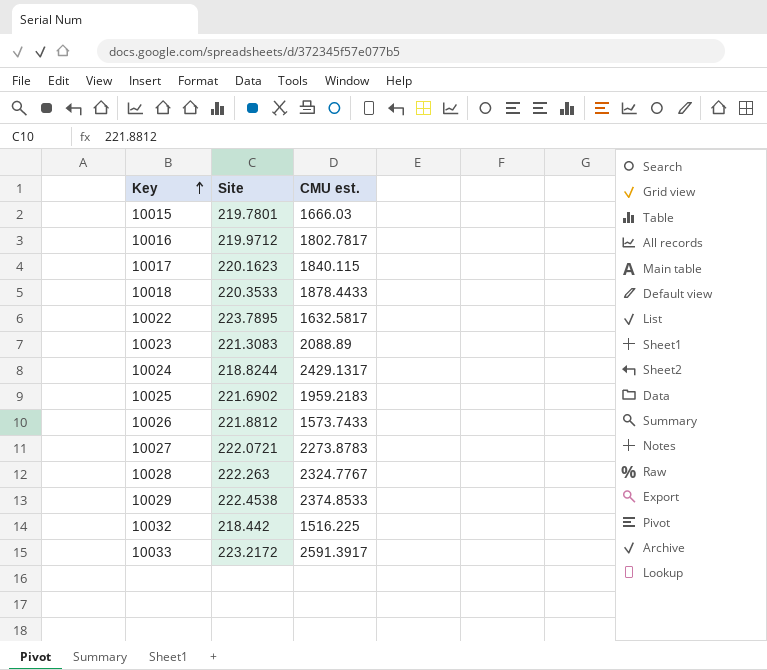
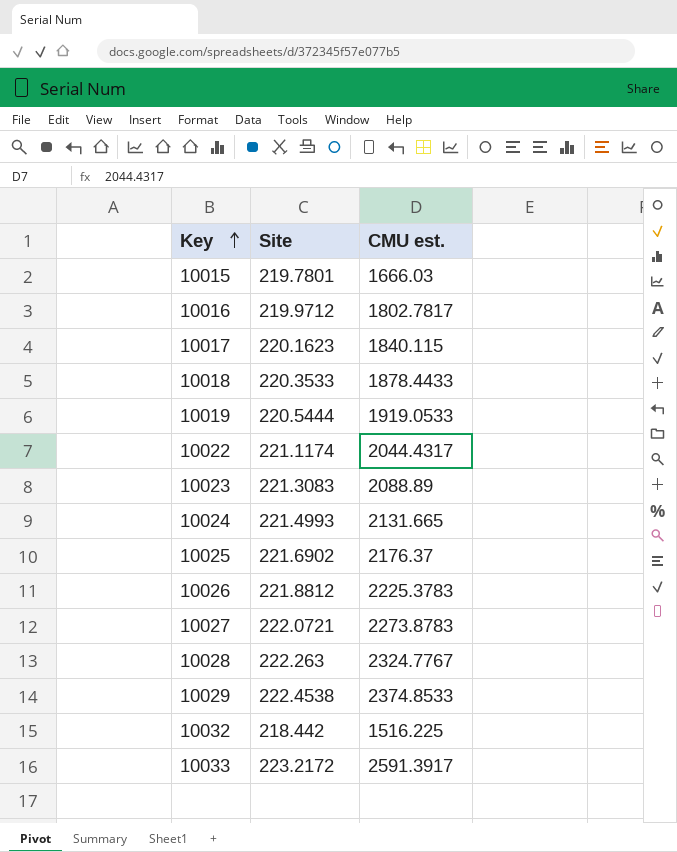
row 10019: none -> 220.5444 | 1919.0533
10022 | Site: 223.7895 -> 221.1174
10022 | CMU est.: 1632.5817 -> 2044.4317
10024 | Site: 218.8244 -> 221.4993
10024 | CMU est.: 2429.1317 -> 2131.665
10025 | CMU est.: 1959.2183 -> 2176.37
10026 | CMU est.: 1573.7433 -> 2225.3783

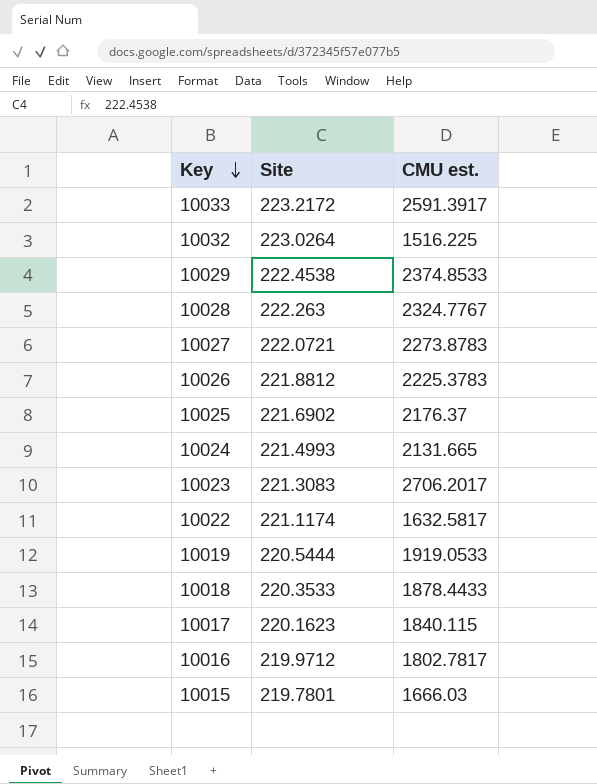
row order: Key ascending -> Key descending
10032 | Site: 218.442 -> 223.0264
10023 | CMU est.: 2088.89 -> 2706.2017
10022 | CMU est.: 2044.4317 -> 1632.5817

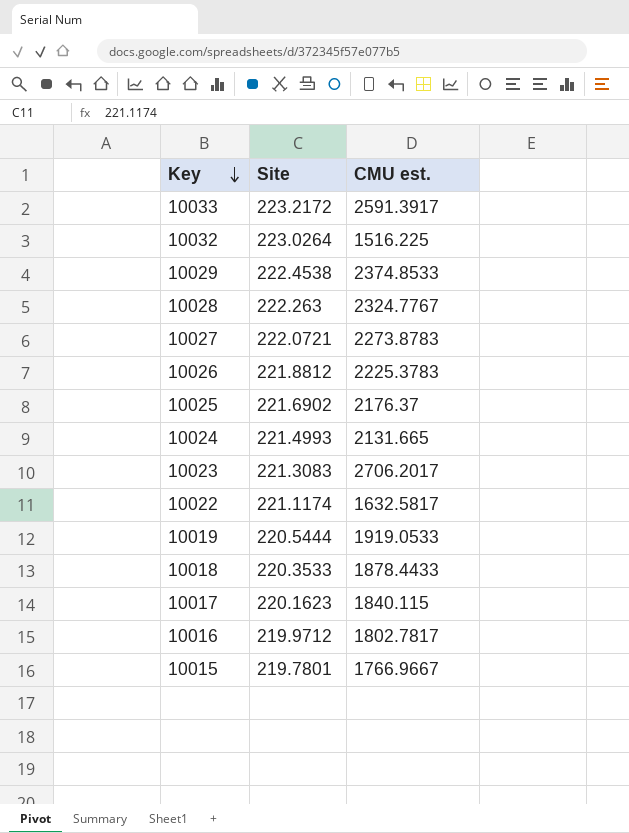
10015 | CMU est.: 1666.03 -> 1766.9667

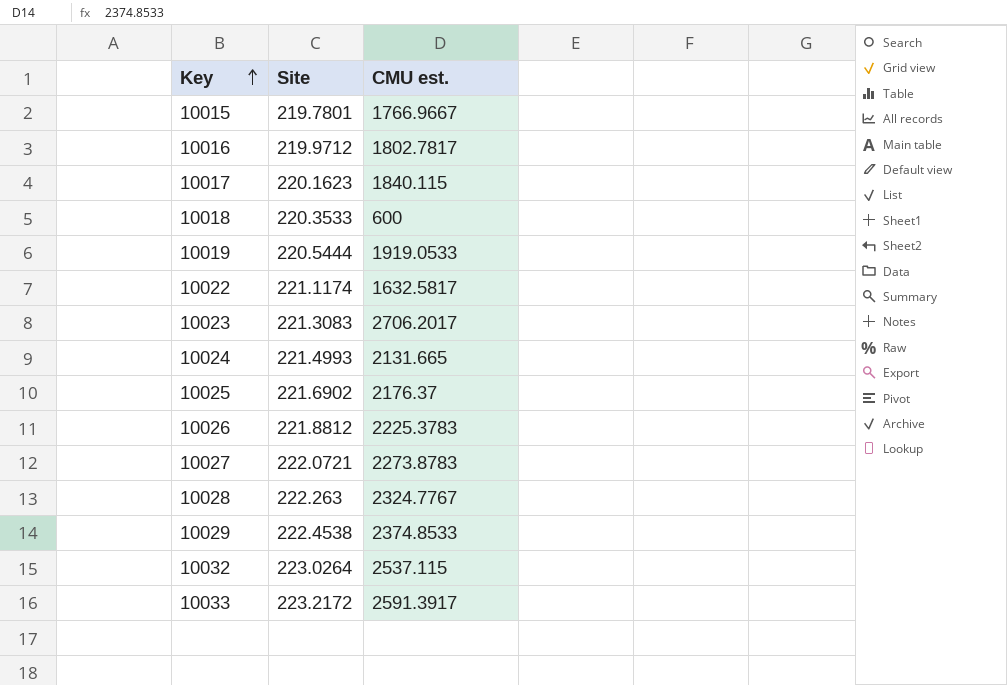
row order: Key descending -> Key ascending
10018 | CMU est.: 1878.4433 -> 600
10032 | CMU est.: 1516.225 -> 2537.115

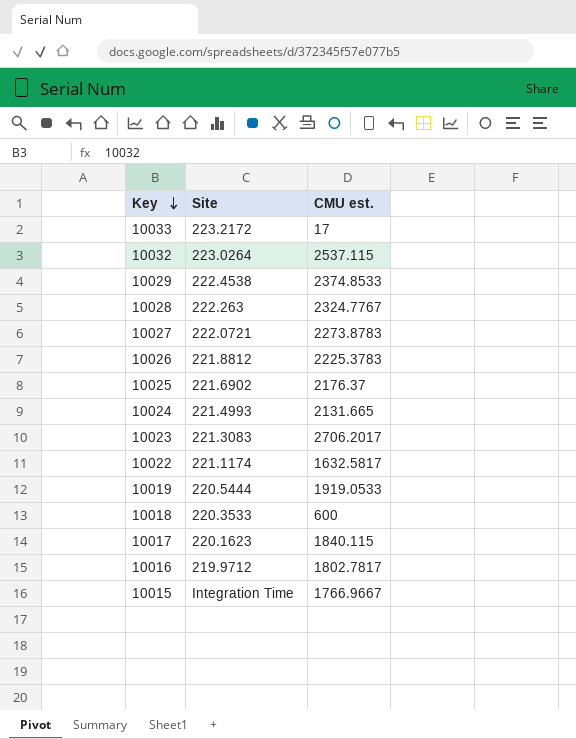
row order: Key ascending -> Key descending
10033 | CMU est.: 2591.3917 -> 17
10015 | Site: 219.7801 -> Integration Time

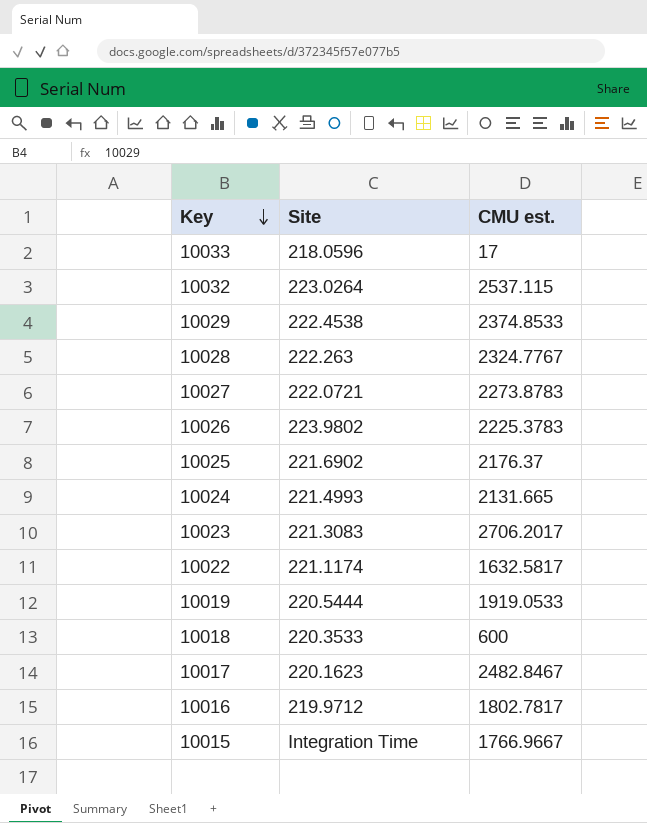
10033 | Site: 223.2172 -> 218.0596
10026 | Site: 221.8812 -> 223.9802
10017 | CMU est.: 1840.115 -> 2482.8467

